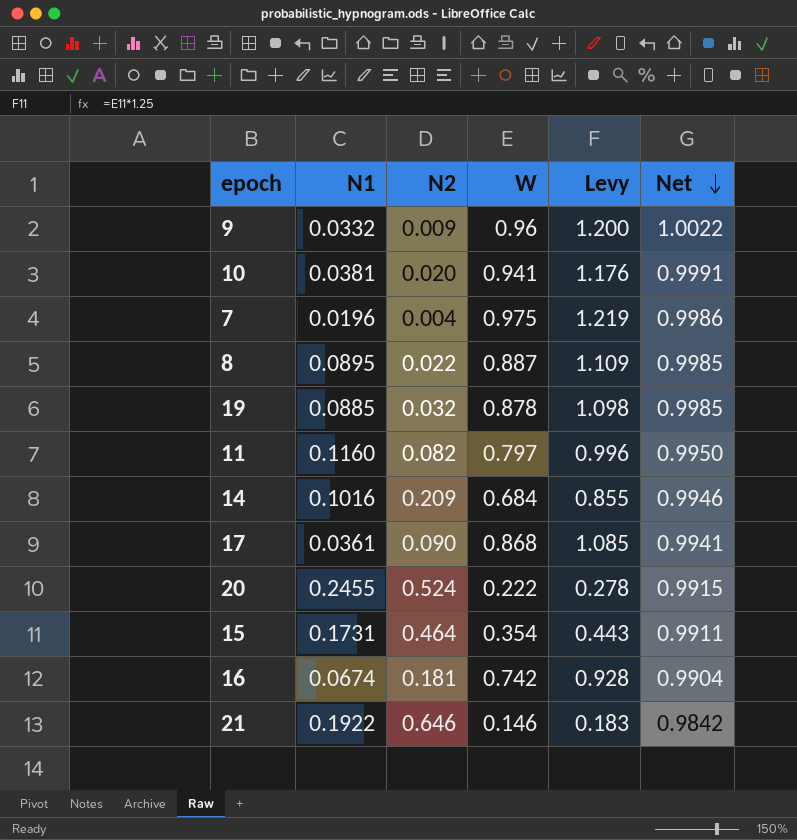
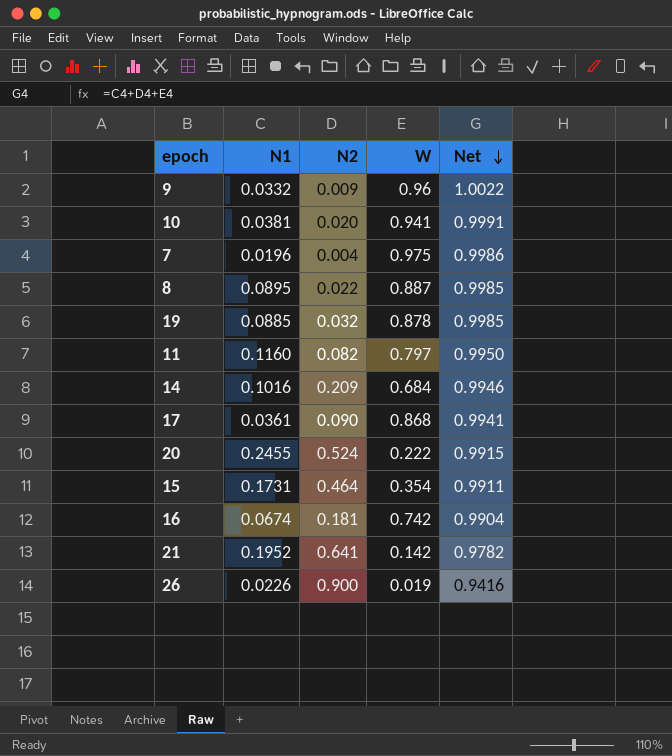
column Levy | formula: [W] * 1.25 -> none
21 | N1: 0.1922 -> 0.1952
21 | N2: 0.646 -> 0.641
21 | W: 0.146 -> 0.142
21 | Net: 0.9842 -> 0.9782
row 26: none -> 0.0226 | 0.900 | 0.019 | 0.9416

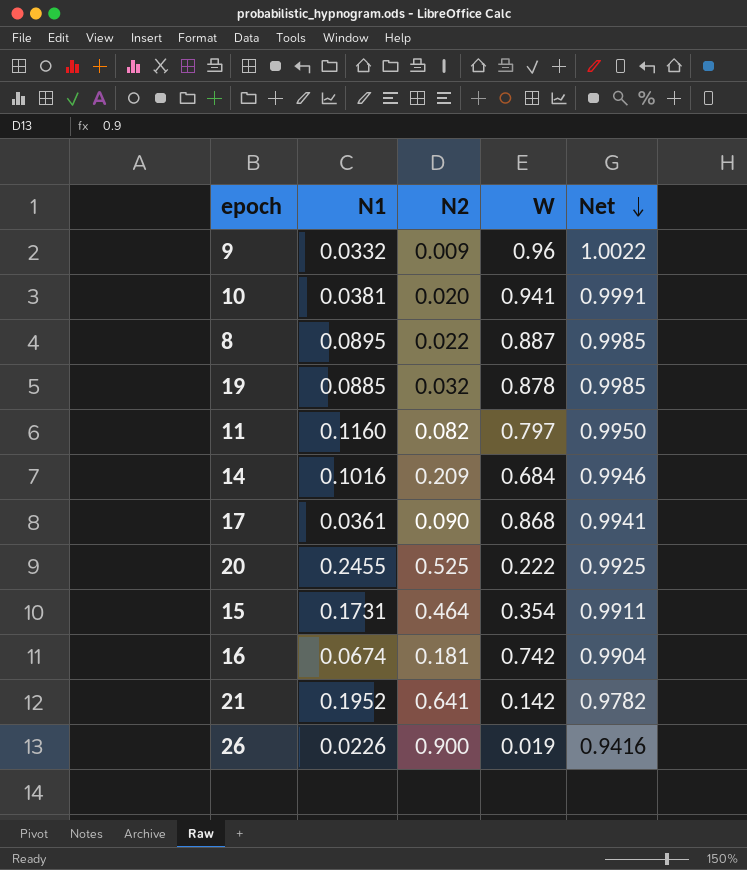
row 7: 0.0196 | 0.004 | 0.975 | 0.9986 -> none
20 | N2: 0.524 -> 0.525
20 | Net: 0.9915 -> 0.9925

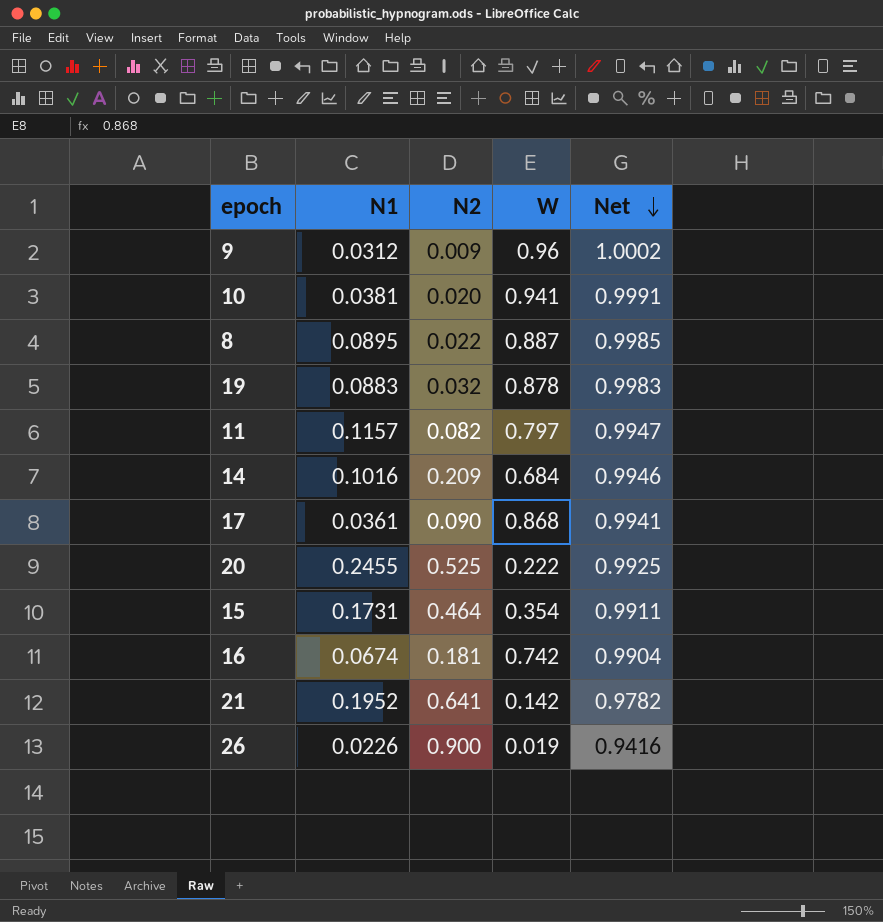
9 | N1: 0.0332 -> 0.0312
9 | Net: 1.0022 -> 1.0002
19 | N1: 0.0885 -> 0.0883
19 | Net: 0.9985 -> 0.9983
11 | N1: 0.1160 -> 0.1157
11 | Net: 0.9950 -> 0.9947

